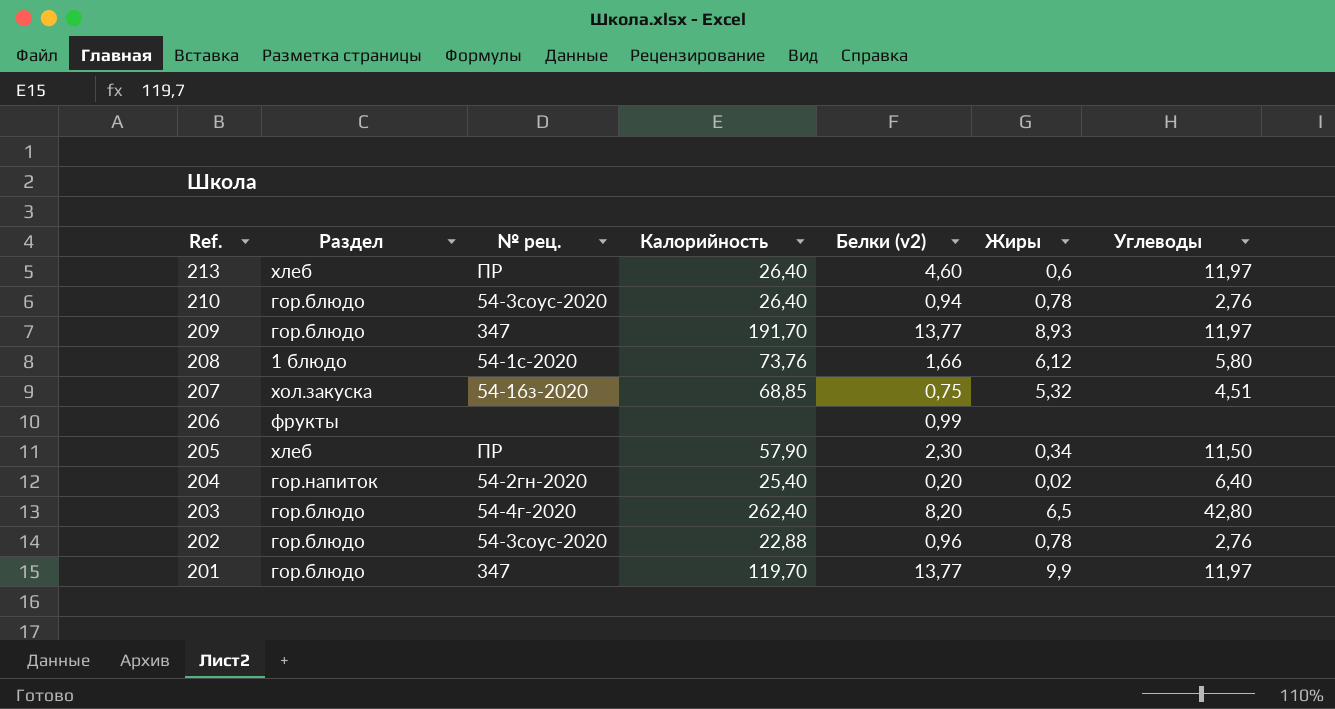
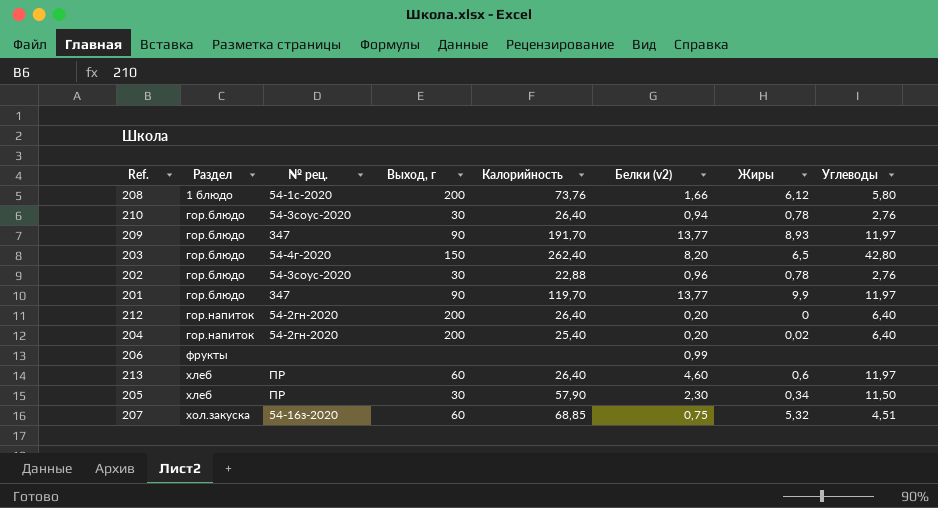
row order: Ref. descending -> Раздел ascending
column Выход, г | position: none -> 4
row 212: none -> гор.напиток | 54-2гн-2020 | 200 | 26,40 | 0,20 | 0 | 6,40

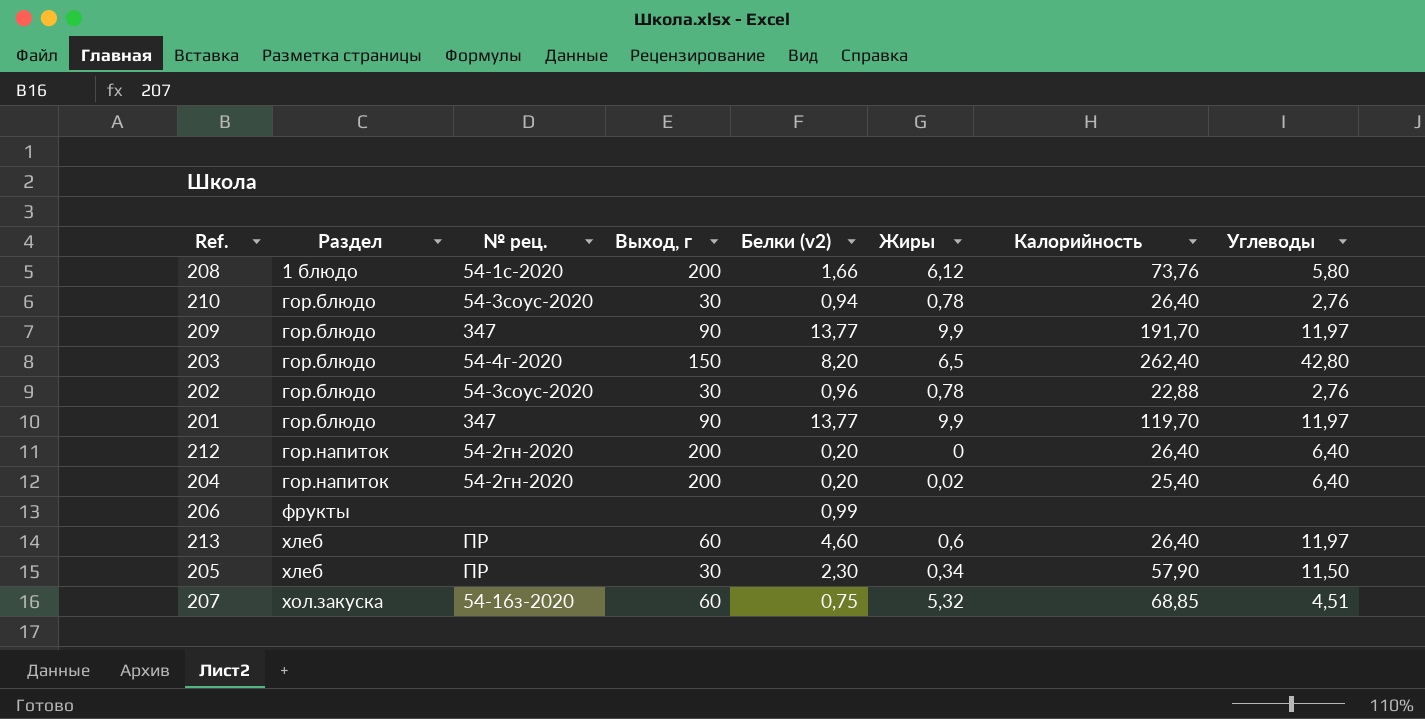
column Калорийность | position: 5 -> 7
209 | Жиры: 8,93 -> 9,9

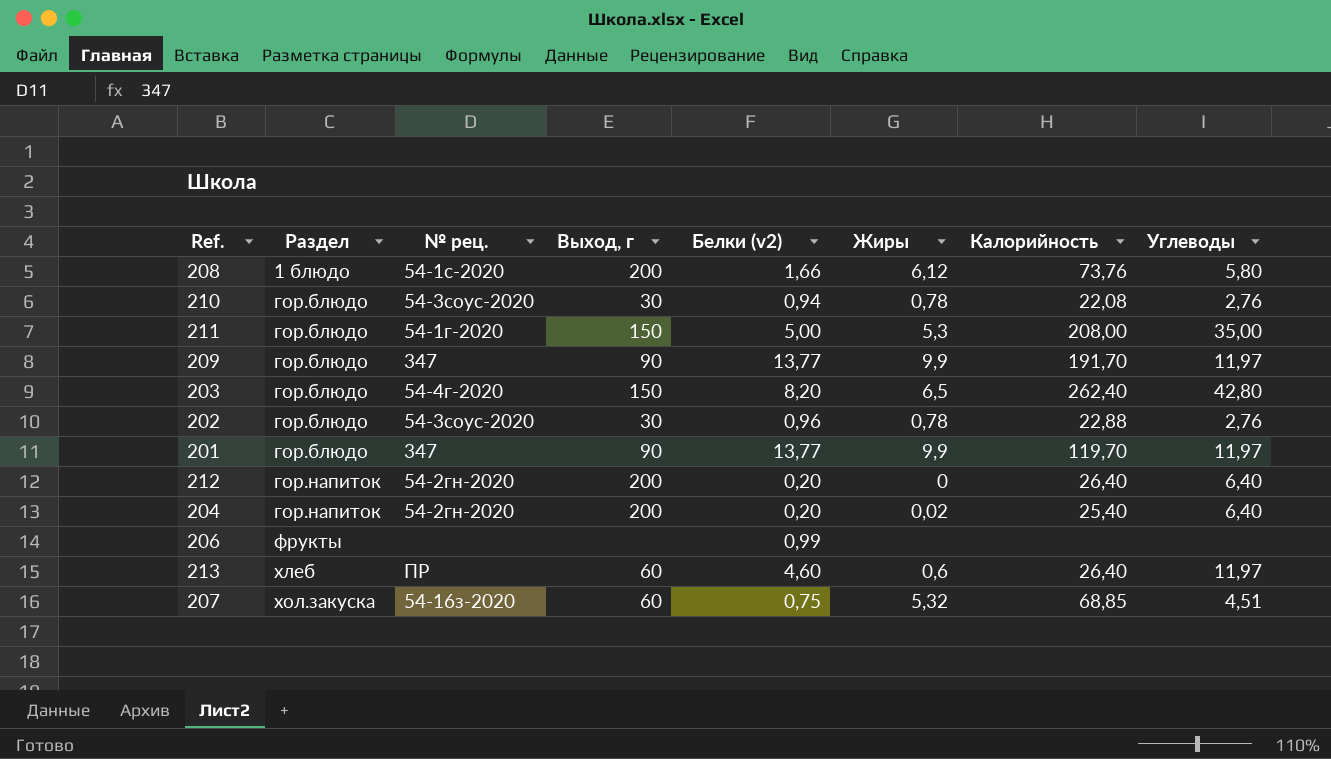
row 205: хлеб | ПР | 30 | 2,30 | 0,34 | 57,90 | 11,50 -> none
210 | Калорийность: 26,40 -> 22,08
row 211: none -> гор.блюдо | 54-1г-2020 | 150 | 5,00 | 5,3 | 208,00 | 35,00

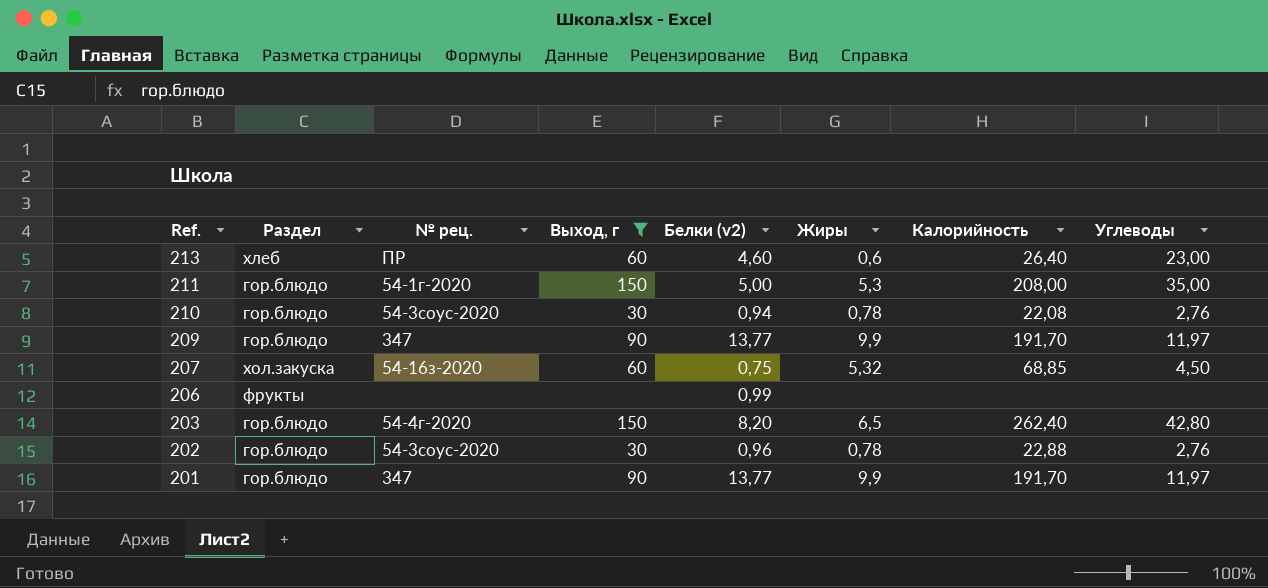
filter: none -> Выход, г != 200
row order: Раздел ascending -> Ref. descending
213 | Углеводы: 11,97 -> 23,00
207 | Углеводы: 4,51 -> 4,50
201 | Калорийность: 119,70 -> 191,70

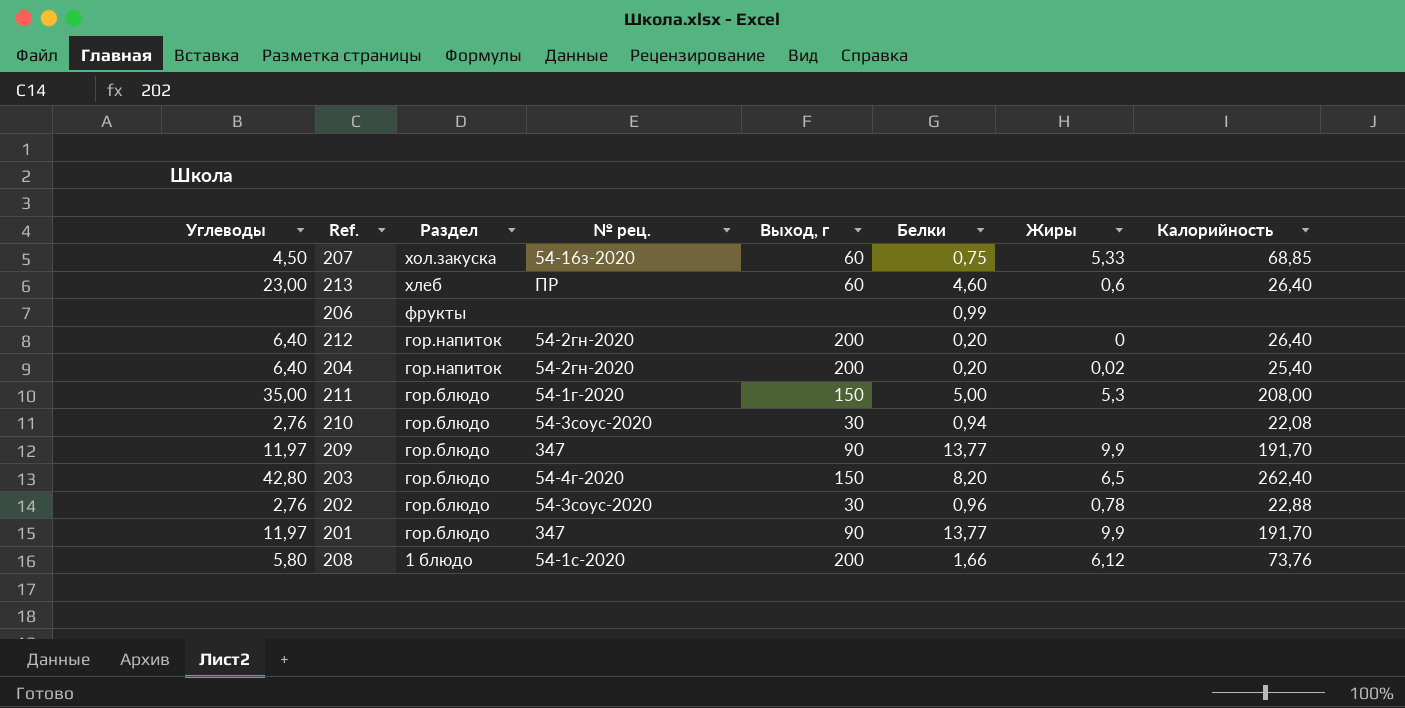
filter: Выход, г != 200 -> none
row order: Ref. descending -> Раздел descending
column Углеводы | position: 8 -> 1
column name: Белки (v2) -> Белки
207 | Жиры: 5,32 -> 5,33
210 | Жиры: 0,78 -> none

